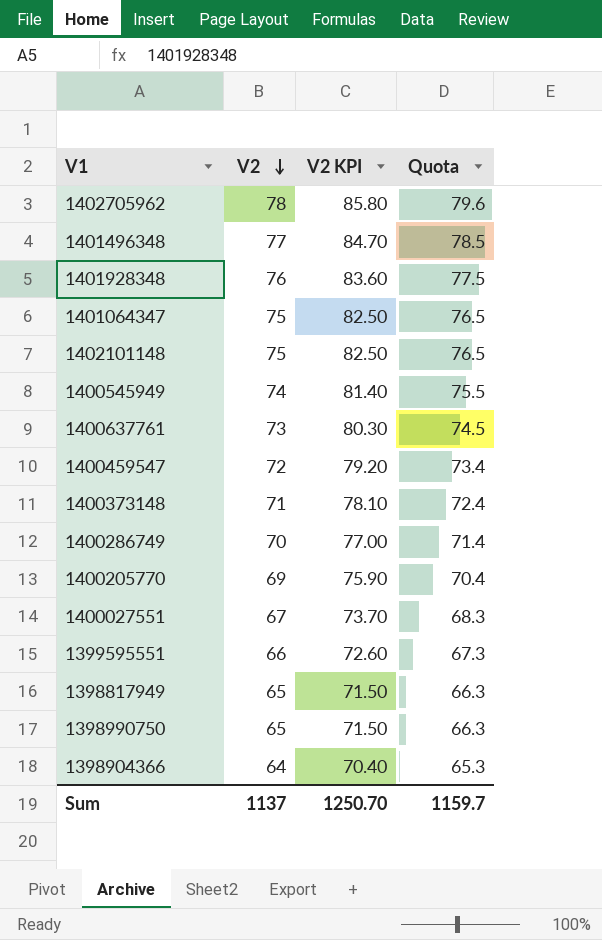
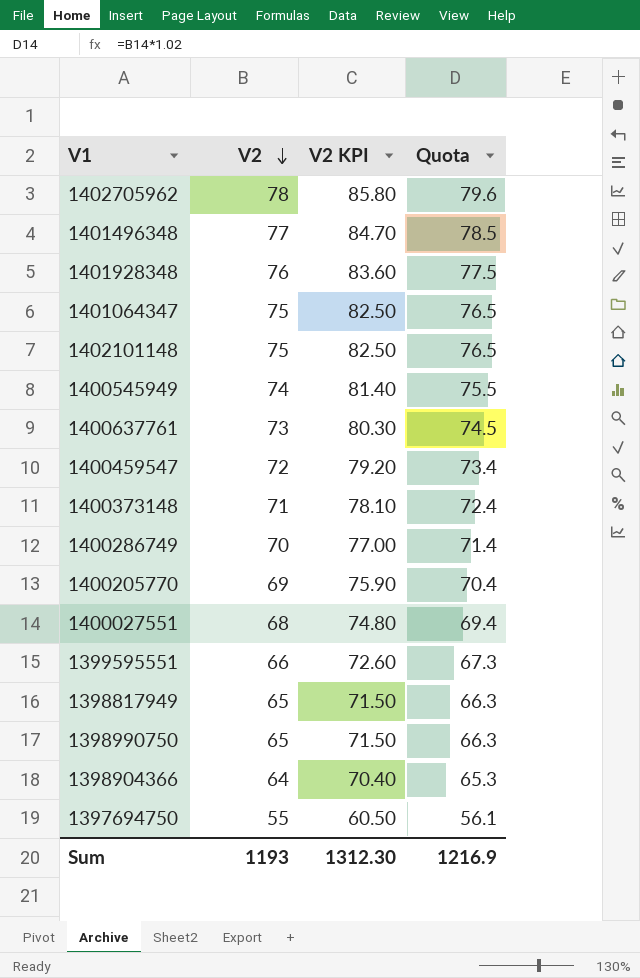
1400027551 | V2: 67 -> 68
1400027551 | V2 KPI: 73.70 -> 74.80
1400027551 | Quota: 68.3 -> 69.4
row 1397694750: none -> 55 | 60.50 | 56.1
Sum | V2: 1137 -> 1193
Sum | V2 KPI: 1250.70 -> 1312.30
Sum | Quota: 1159.7 -> 1216.9

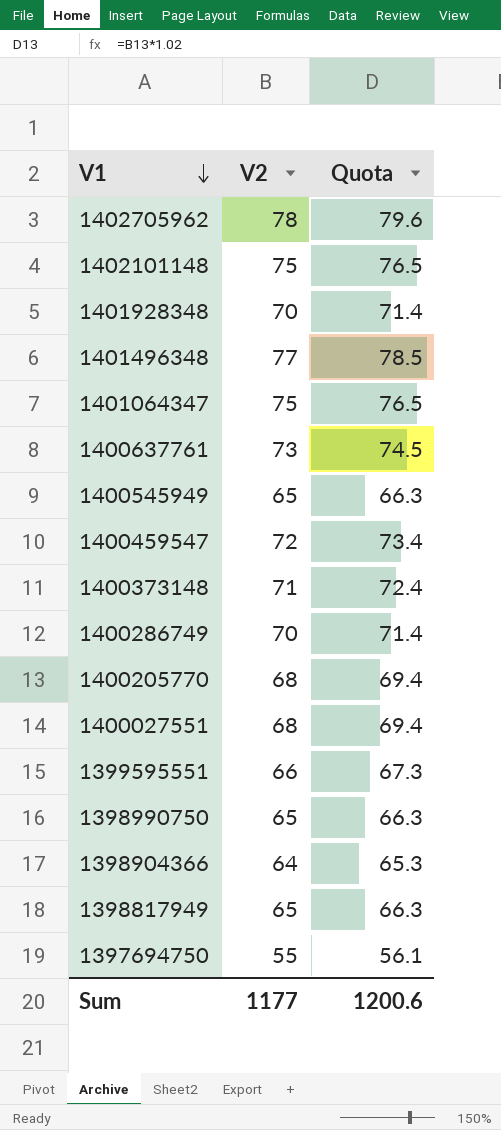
row order: V2 descending -> V1 descending
column V2 KPI | formula: [V2] * 1.1 -> none
1401928348 | V2: 76 -> 70
1401928348 | Quota: 77.5 -> 71.4
1400545949 | V2: 74 -> 65
1400545949 | Quota: 75.5 -> 66.3
1400205770 | V2: 69 -> 68
1400205770 | Quota: 70.4 -> 69.4
Sum | V2: 1193 -> 1177
Sum | Quota: 1216.9 -> 1200.6

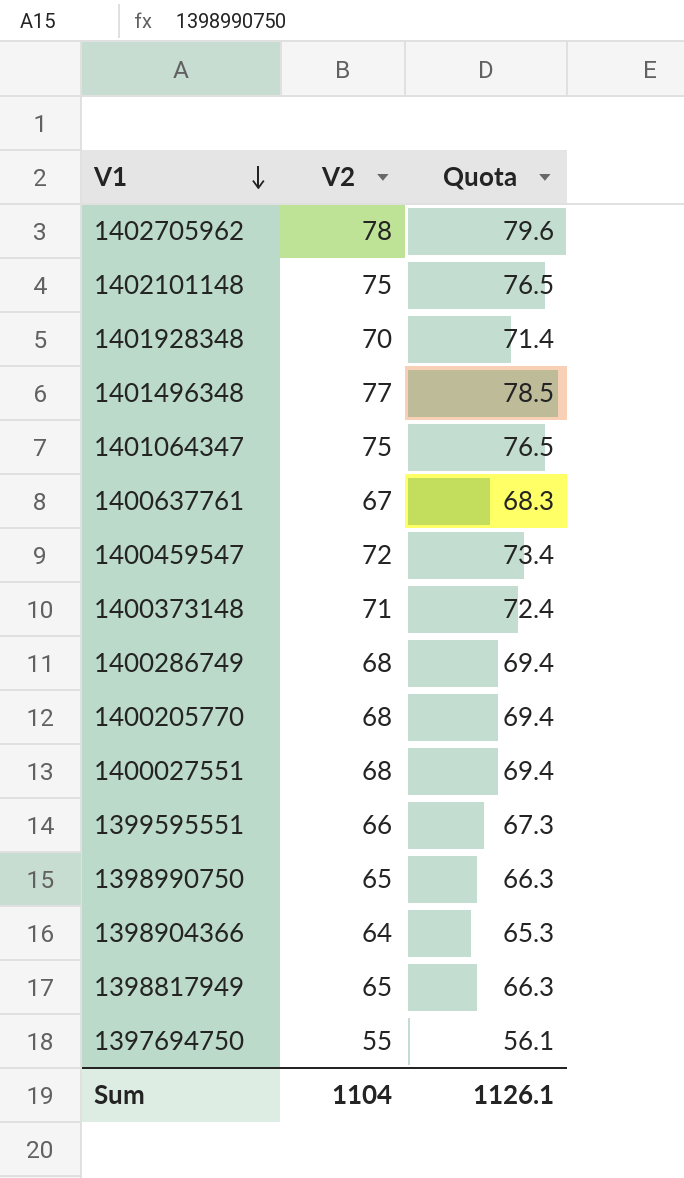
row 1400545949: 65 | 66.3 -> none
1400637761 | V2: 73 -> 67
1400637761 | Quota: 74.5 -> 68.3
1400286749 | V2: 70 -> 68
1400286749 | Quota: 71.4 -> 69.4
Sum | V2: 1177 -> 1104
Sum | Quota: 1200.6 -> 1126.1

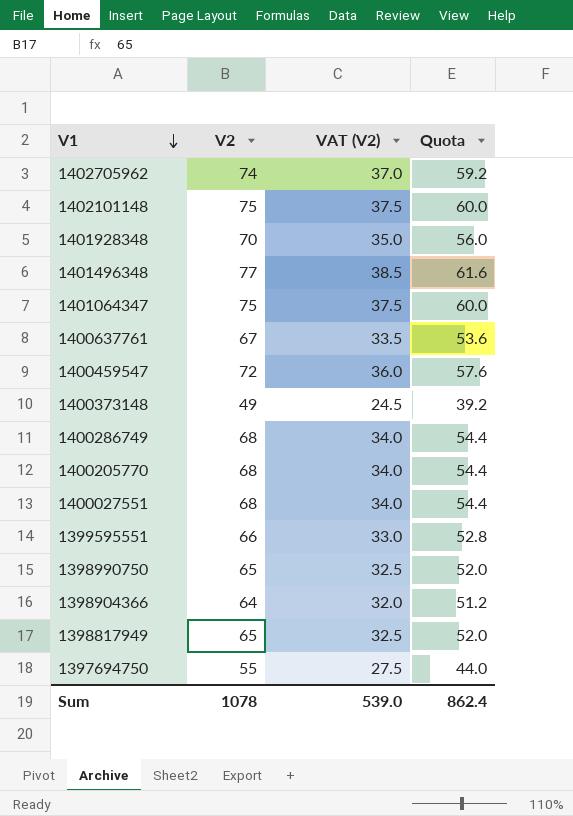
column VAT (V2) | formula: none -> [V2] * 0.5
column Quota | formula: [V2] * 1.02 -> [V2] * 0.8
1402705962 | V2: 78 -> 74
1400373148 | V2: 71 -> 49
Sum | V2: 1104 -> 1078
Sum | Quota: 1126.1 -> 862.4

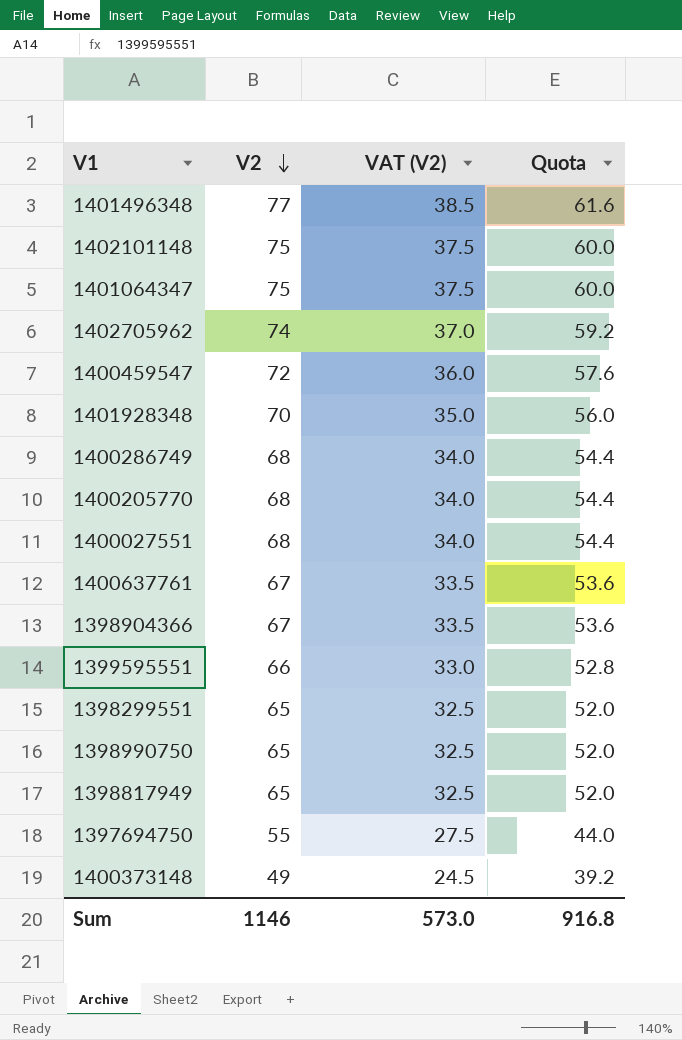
row order: V1 descending -> V2 descending
1398904366 | V2: 64 -> 67
1398904366 | VAT (V2): 32.0 -> 33.5
1398904366 | Quota: 51.2 -> 53.6
row 1398299551: none -> 65 | 32.5 | 52.0
Sum | V2: 1078 -> 1146
Sum | VAT (V2): 539.0 -> 573.0
Sum | Quota: 862.4 -> 916.8

